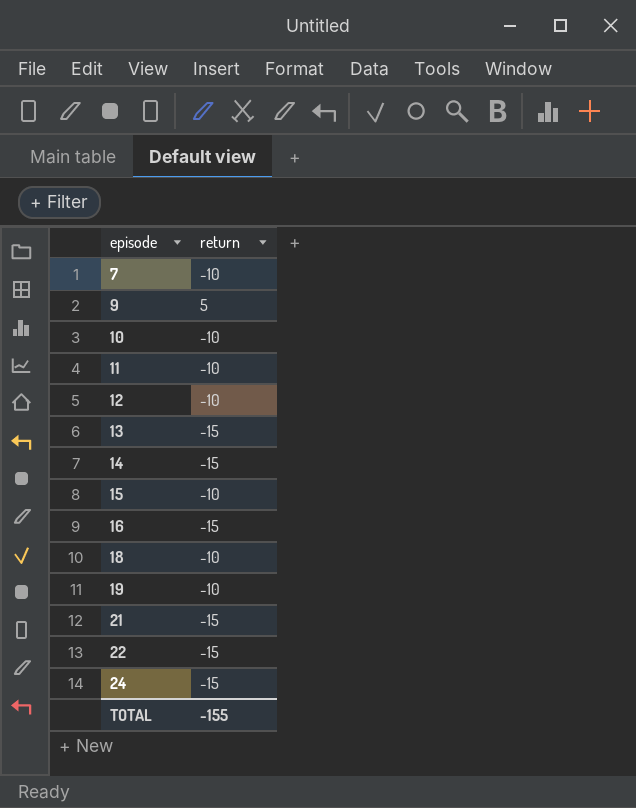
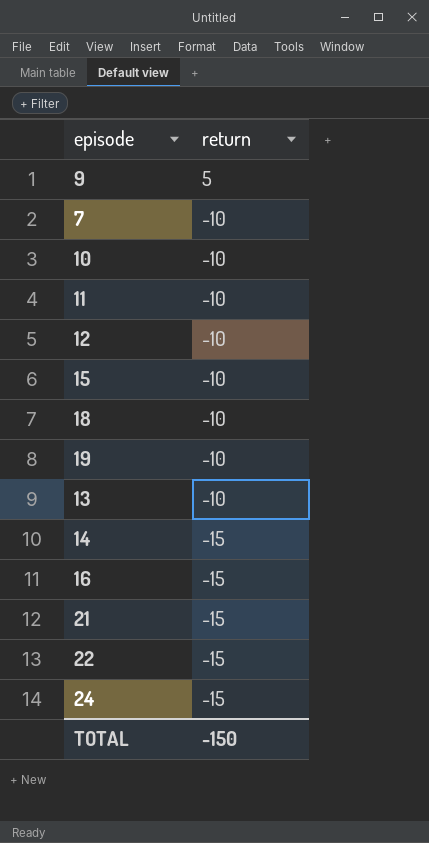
row order: episode ascending -> return descending
13 | return: -15 -> -10
TOTAL | return: -155 -> -150

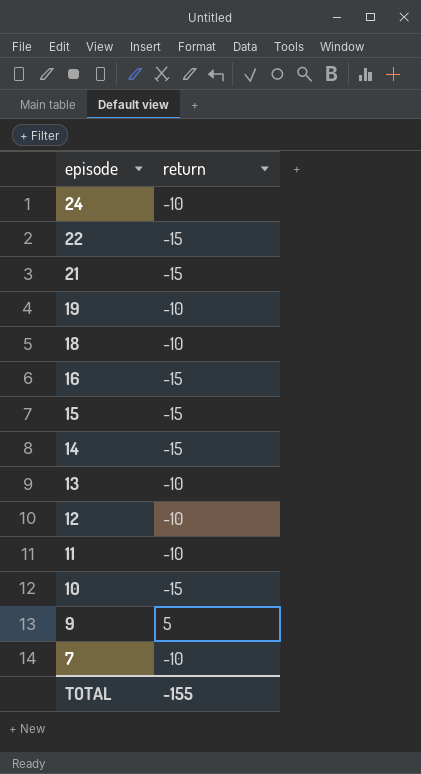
row order: return descending -> episode descending
24 | return: -15 -> -10
15 | return: -10 -> -15
10 | return: -10 -> -15
TOTAL | return: -150 -> -155

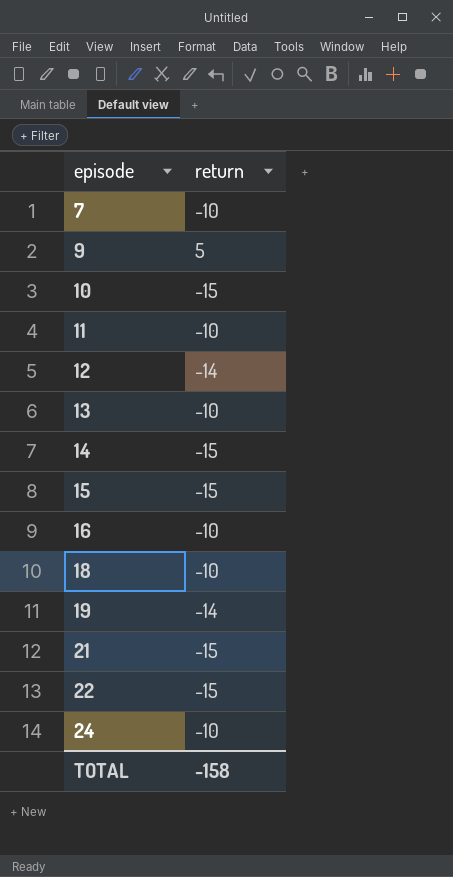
row order: episode descending -> episode ascending
12 | return: -10 -> -14
16 | return: -15 -> -10
19 | return: -10 -> -14
TOTAL | return: -155 -> -158

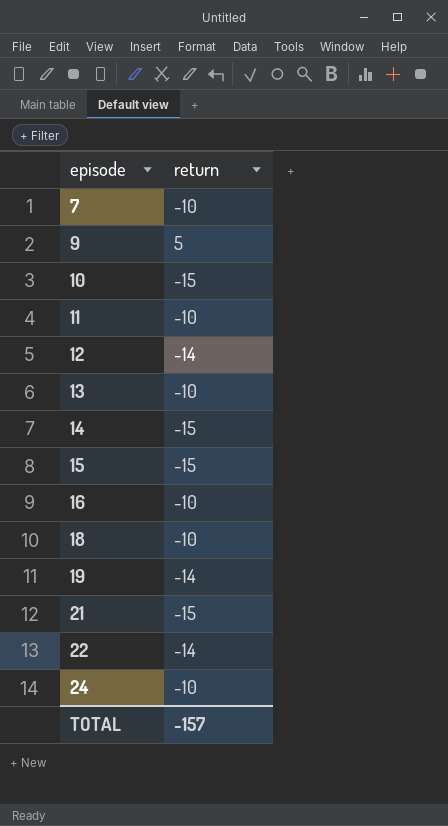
22 | return: -15 -> -14
TOTAL | return: -158 -> -157

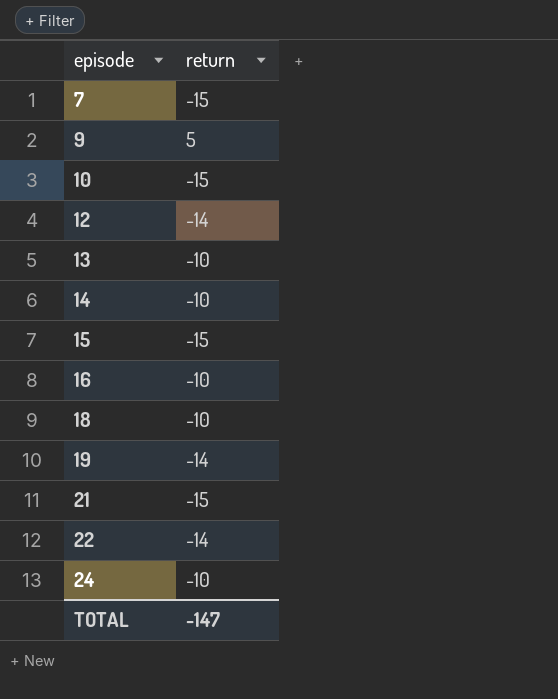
row 11: -10 -> none
7 | return: -10 -> -15
14 | return: -15 -> -10
TOTAL | return: -157 -> -147

